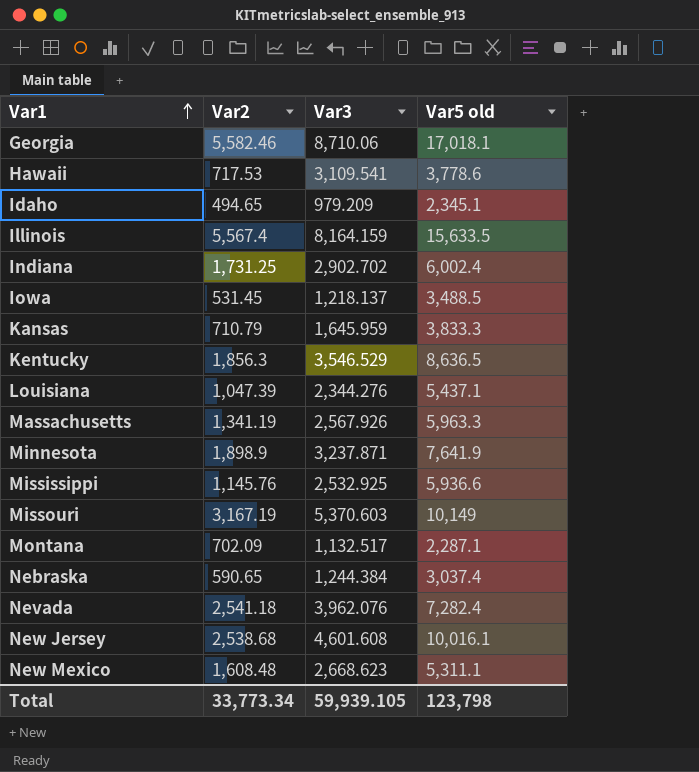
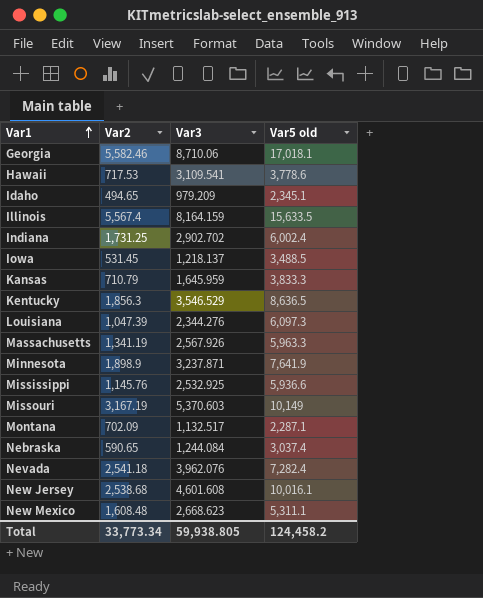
Louisiana | Var5 old: 5,437.1 -> 6,097.3
Nebraska | Var3: 1,244.384 -> 1,244.084
Total | Var3: 59,939.105 -> 59,938.805
Total | Var5 old: 123,798 -> 124,458.2

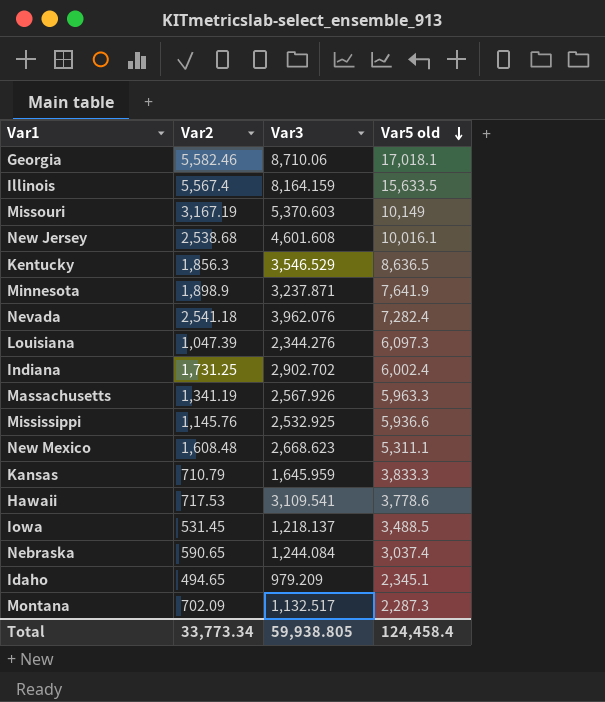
row order: Var1 ascending -> Var5 old descending
Montana | Var5 old: 2,287.1 -> 2,287.3
Total | Var5 old: 124,458.2 -> 124,458.4

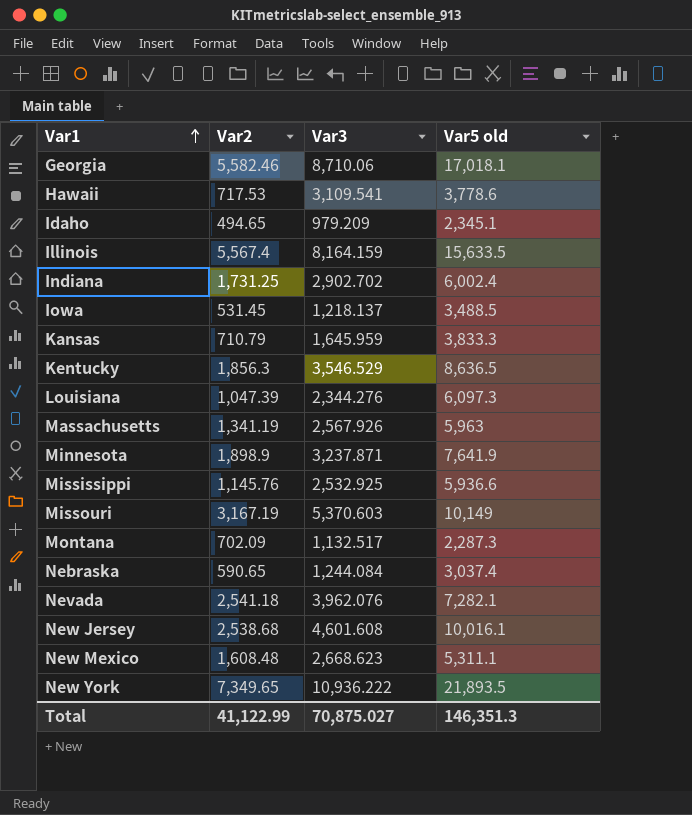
row order: Var5 old descending -> Var1 ascending
Massachusetts | Var5 old: 5,963.3 -> 5,963
Nevada | Var5 old: 7,282.4 -> 7,282.1
row New York: none -> 7,349.65 | 10,936.222 | 21,893.5
Total | Var2: 33,773.34 -> 41,122.99
Total | Var3: 59,938.805 -> 70,875.027
Total | Var5 old: 124,458.4 -> 146,351.3

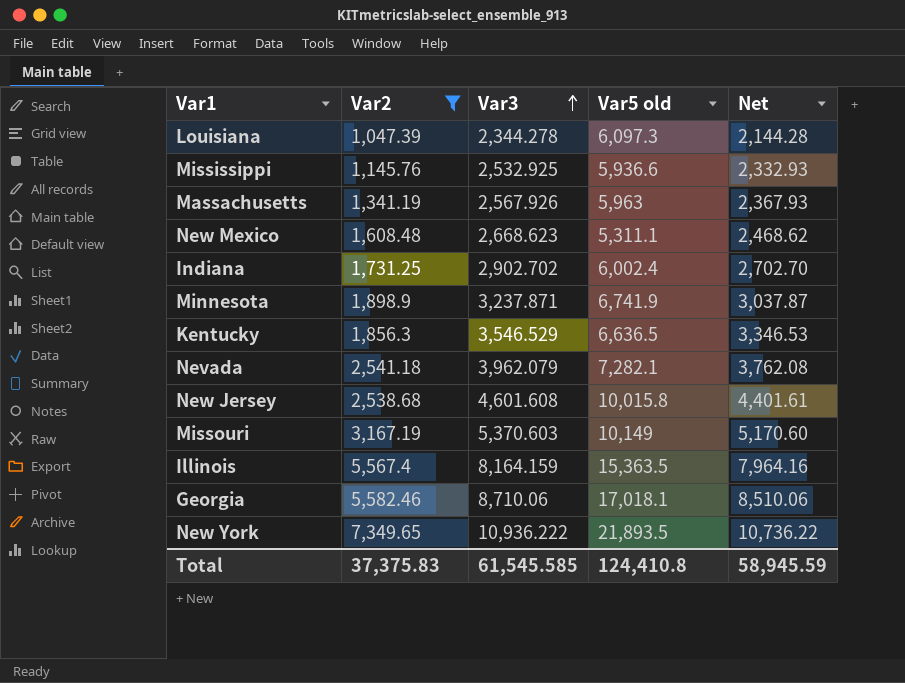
filter: none -> Var2 >= 1,047.39
row order: Var1 ascending -> Var3 ascending
column Net | formula: none -> [Var3] - 200
Louisiana | Var3: 2,344.276 -> 2,344.278
Minnesota | Var5 old: 7,641.9 -> 6,741.9
Kentucky | Var5 old: 8,636.5 -> 6,636.5
Nevada | Var3: 3,962.076 -> 3,962.079
New Jersey | Var5 old: 10,016.1 -> 10,015.8
Illinois | Var5 old: 15,633.5 -> 15,363.5
Total | Var2: 41,122.99 -> 37,375.83
Total | Var3: 70,875.027 -> 61,545.585
Total | Var5 old: 146,351.3 -> 124,410.8

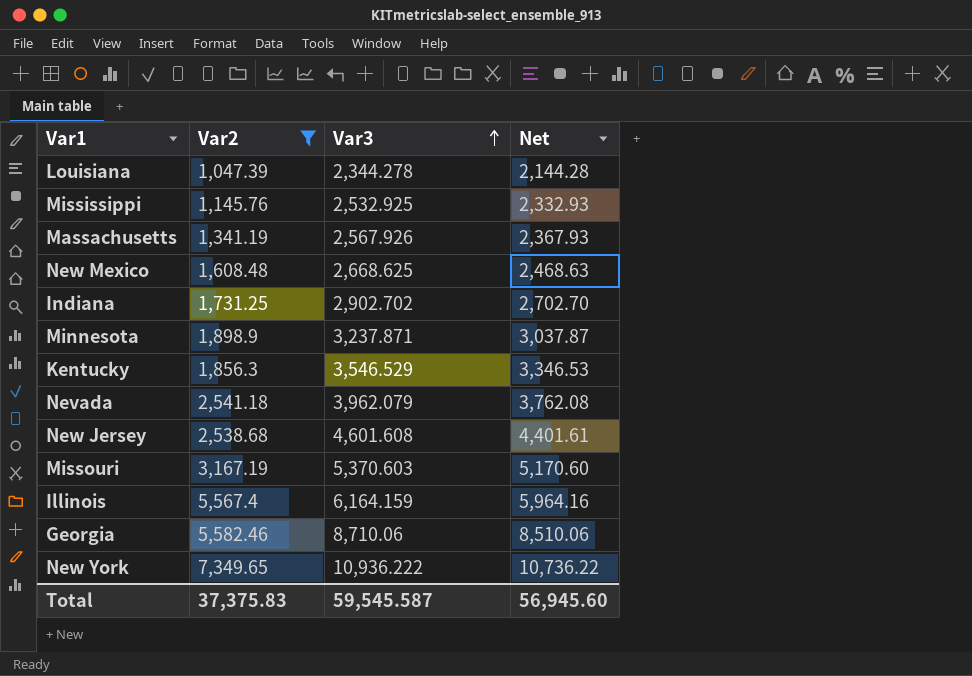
column Var5 old | position: 4 -> none
New Mexico | Var3: 2,668.623 -> 2,668.625
New Mexico | Net: 2,468.62 -> 2,468.63
Illinois | Var3: 8,164.159 -> 6,164.159
Illinois | Net: 7,964.16 -> 5,964.16
Total | Var3: 61,545.585 -> 59,545.587
Total | Net: 58,945.59 -> 56,945.60

